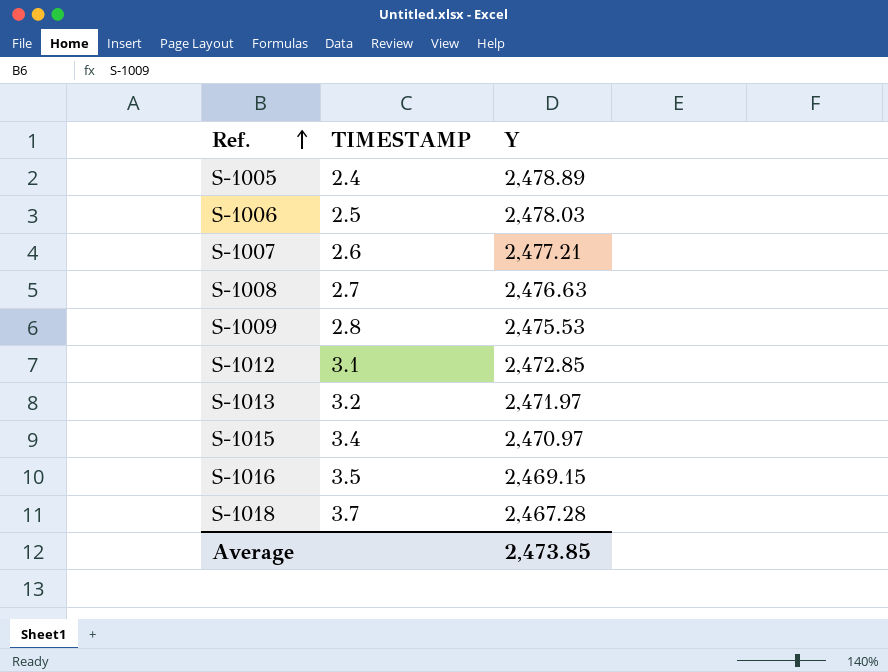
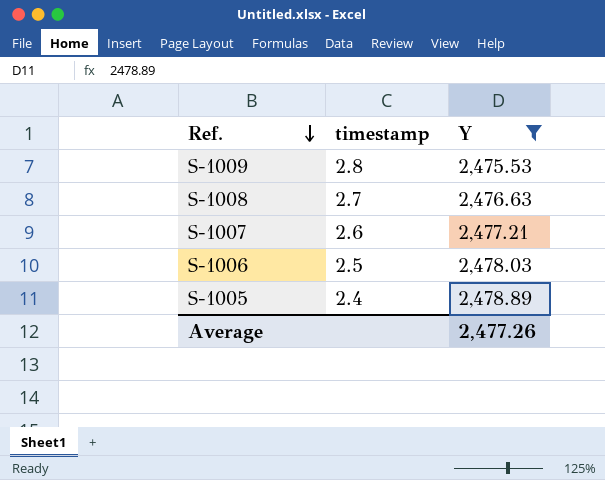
filter: none -> Y >= 2,475.53
row order: Ref. ascending -> Ref. descending
column name: TIMESTAMP -> timestamp
Average | Y: 2,473.85 -> 2,477.26

